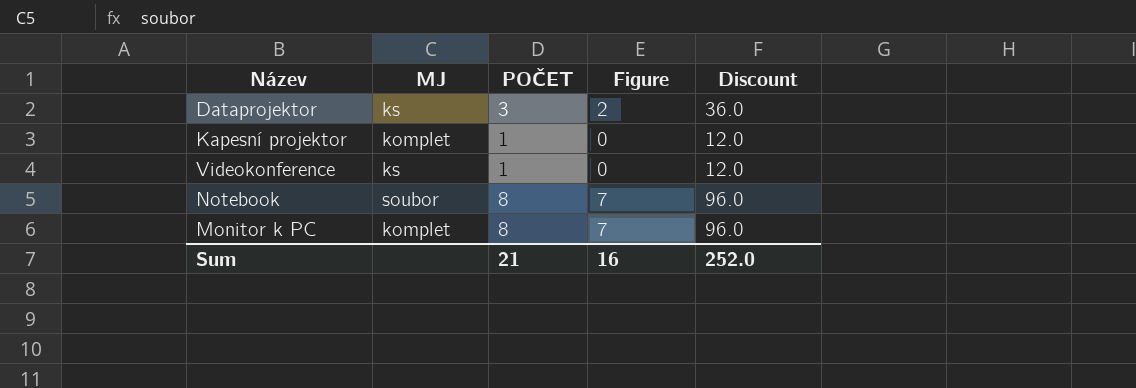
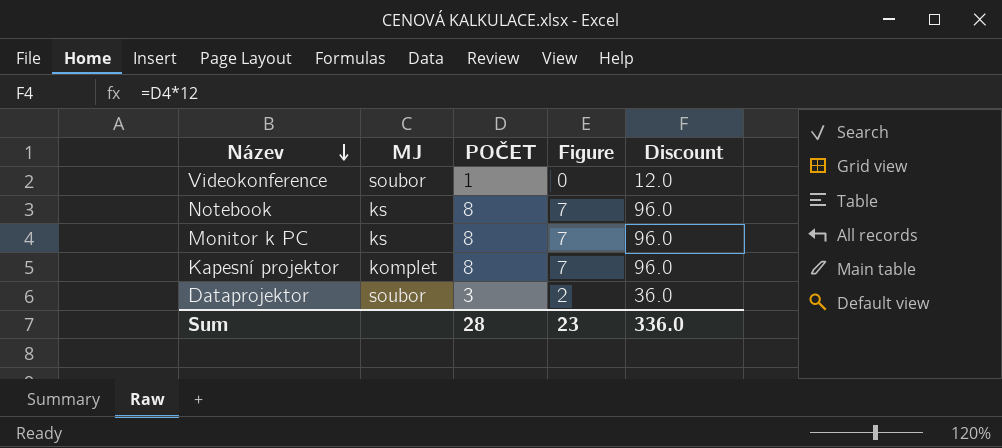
row order: none -> Název descending
Videokonference | MJ: ks -> soubor
Notebook | MJ: soubor -> ks
Monitor k PC | MJ: komplet -> ks
Kapesní projektor | POČET: 1 -> 8
Kapesní projektor | Figure: 0 -> 7
Kapesní projektor | Discount: 12.0 -> 96.0
Dataprojektor | MJ: ks -> soubor
Sum | POČET: 21 -> 28
Sum | Figure: 16 -> 23
Sum | Discount: 252.0 -> 336.0

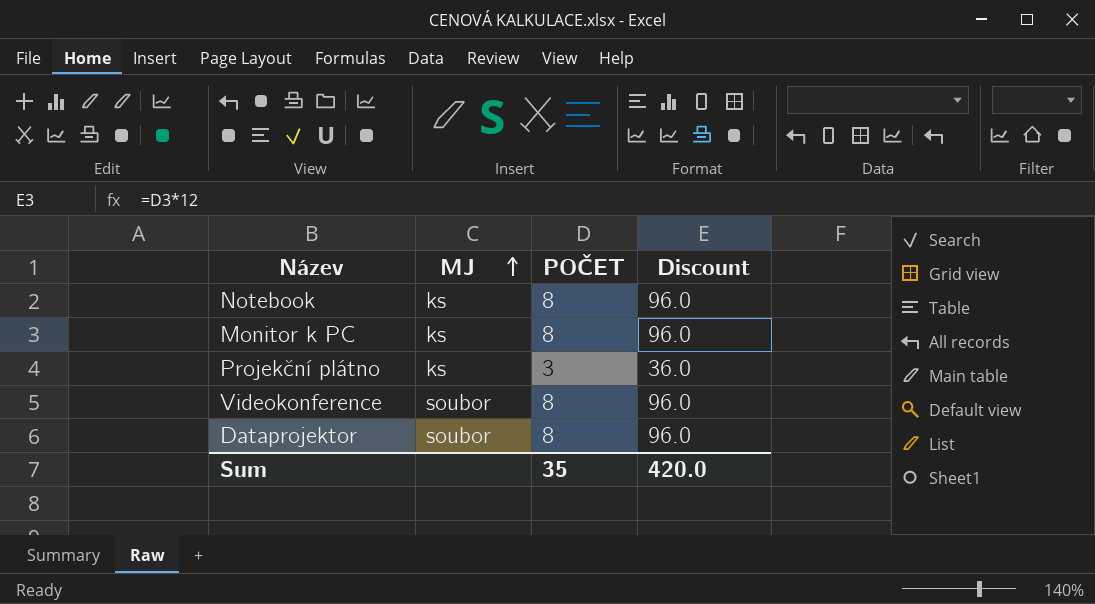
row order: Název descending -> MJ ascending
column Figure | formula: [POČET] - 1 -> none
row Kapesní projektor: komplet | 8 | 7 | 96.0 -> none
row Projekční plátno: none -> ks | 3 | 36.0
Videokonference | POČET: 1 -> 8
Videokonference | Discount: 12.0 -> 96.0
Dataprojektor | POČET: 3 -> 8
Dataprojektor | Discount: 36.0 -> 96.0
Sum | POČET: 28 -> 35
Sum | Discount: 336.0 -> 420.0

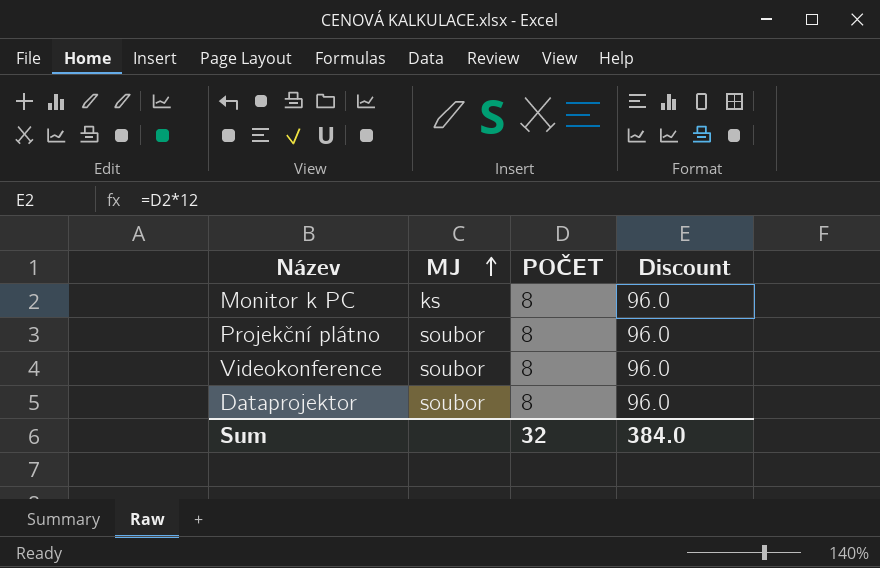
row Notebook: ks | 8 | 96.0 -> none
Projekční plátno | MJ: ks -> soubor
Projekční plátno | POČET: 3 -> 8
Projekční plátno | Discount: 36.0 -> 96.0
Sum | POČET: 35 -> 32
Sum | Discount: 420.0 -> 384.0

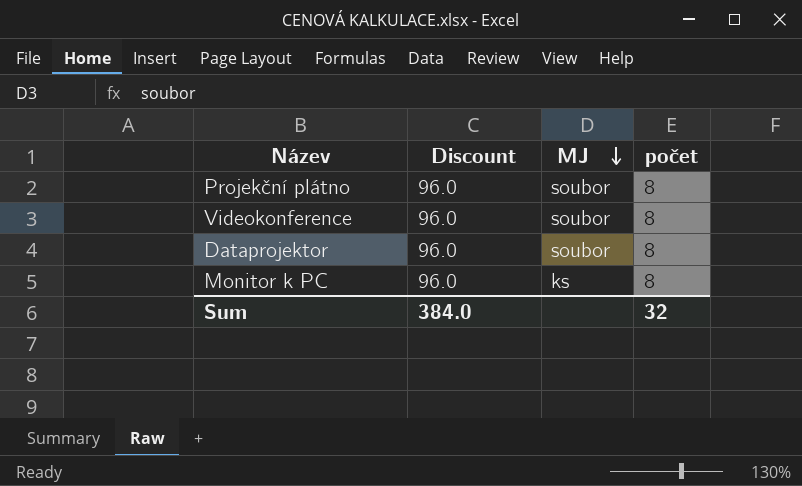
row order: MJ ascending -> MJ descending
column Discount | position: 4 -> 2
column name: POČET -> počet

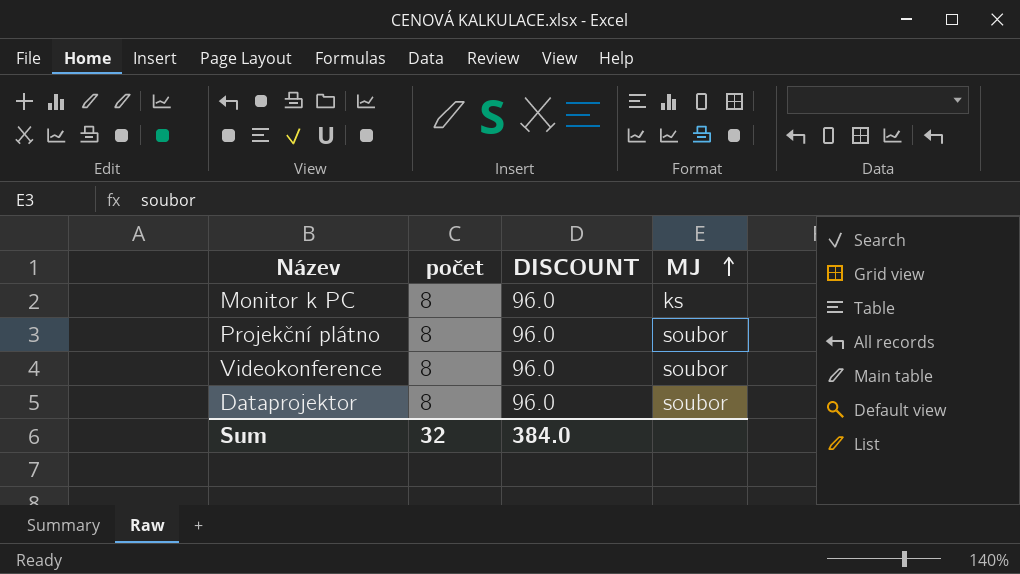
row order: MJ descending -> MJ ascending
column počet | position: 4 -> 2
column name: Discount -> DISCOUNT

